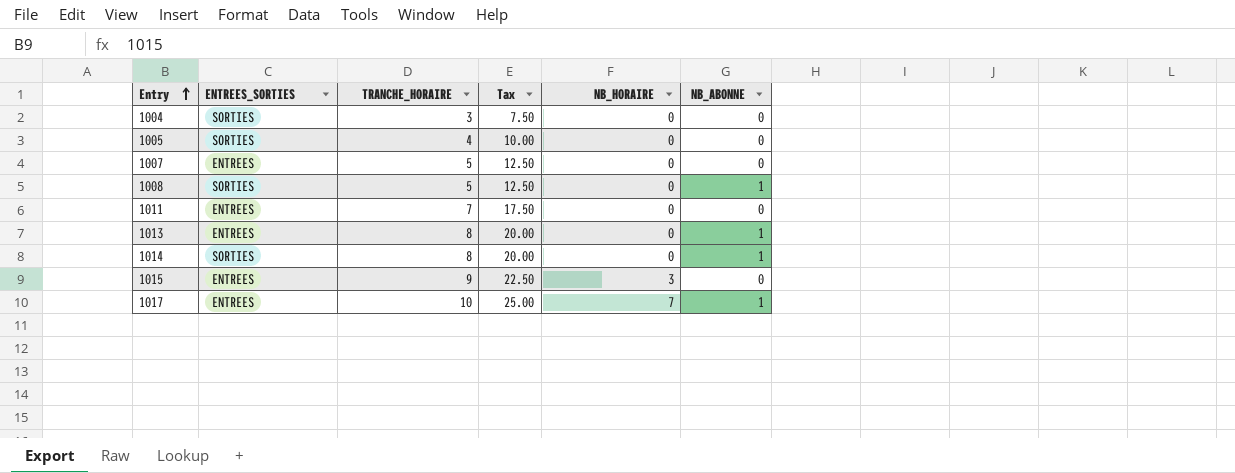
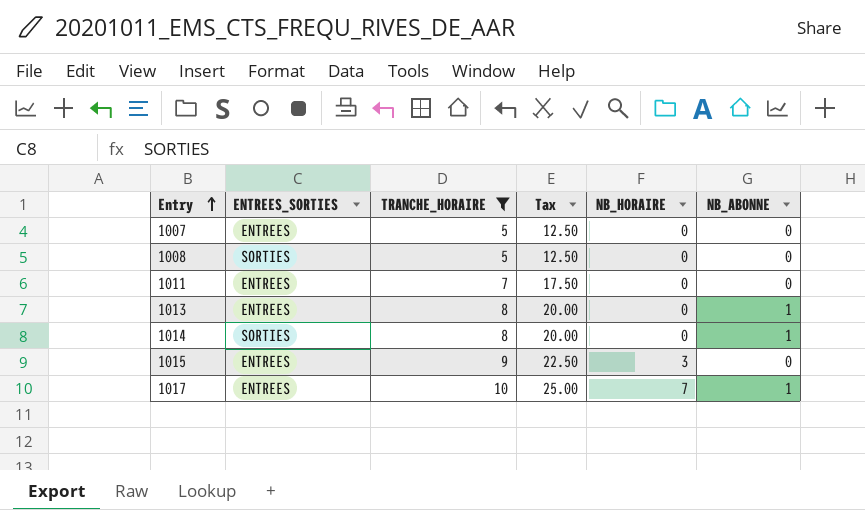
filter: none -> TRANCHE_HORAIRE >= 5
1008 | NB_ABONNE: 1 -> 0

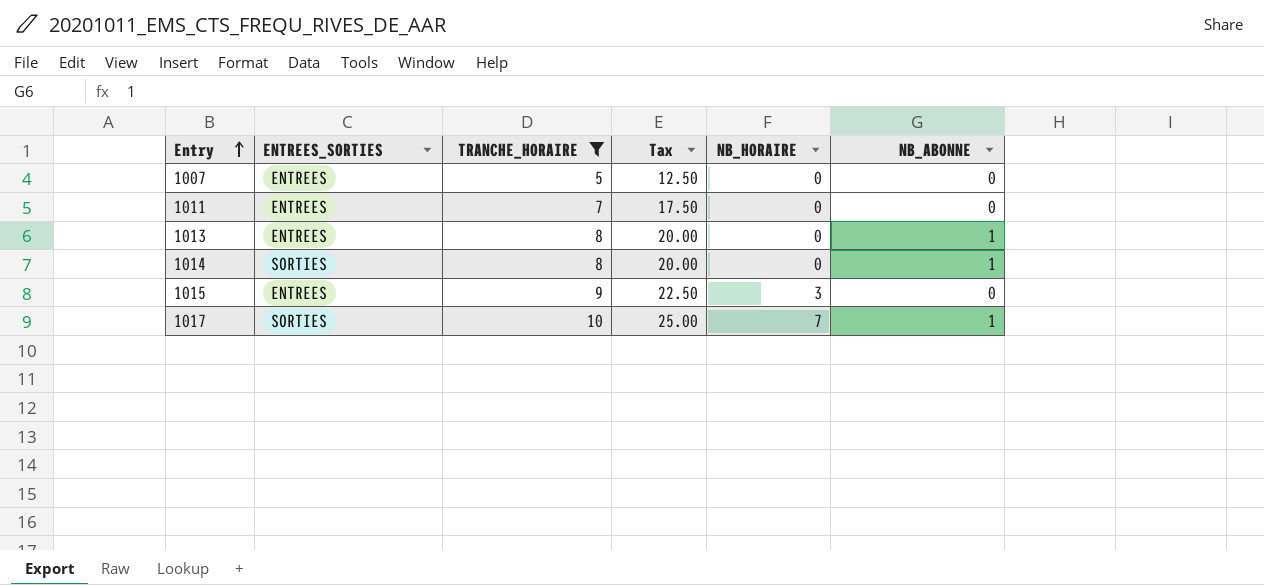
row 1008: SORTIES | 5 | 12.50 | 0 | 0 -> none
1017 | ENTREES_SORTIES: ENTREES -> SORTIES

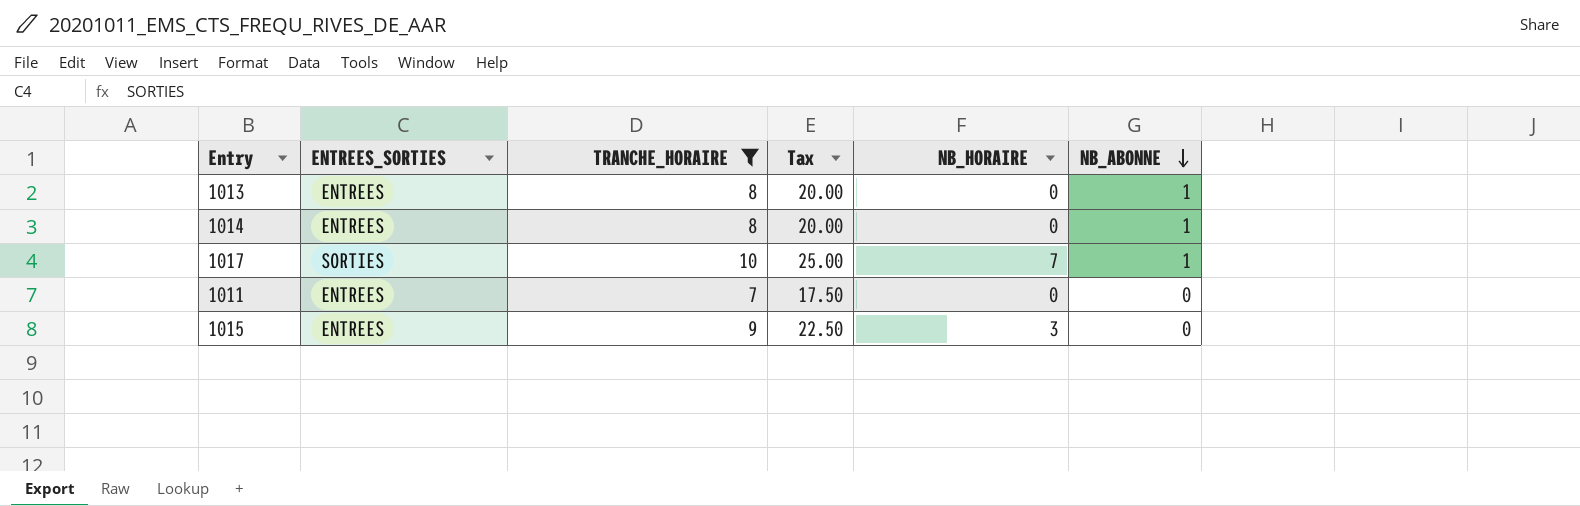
row order: Entry ascending -> NB_ABONNE descending
row 1007: ENTREES | 5 | 12.50 | 0 | 0 -> none
1014 | ENTREES_SORTIES: SORTIES -> ENTREES

